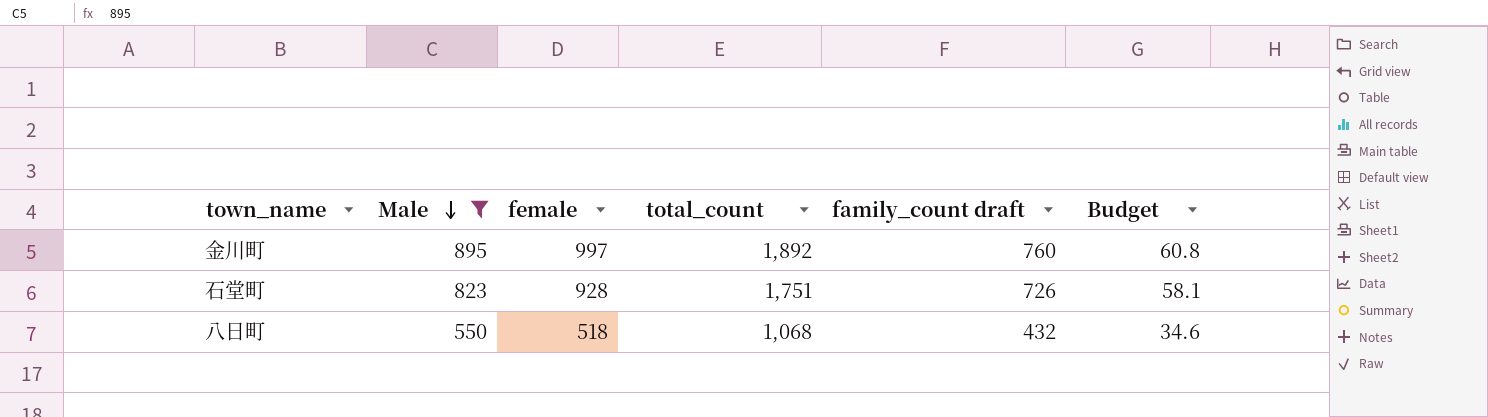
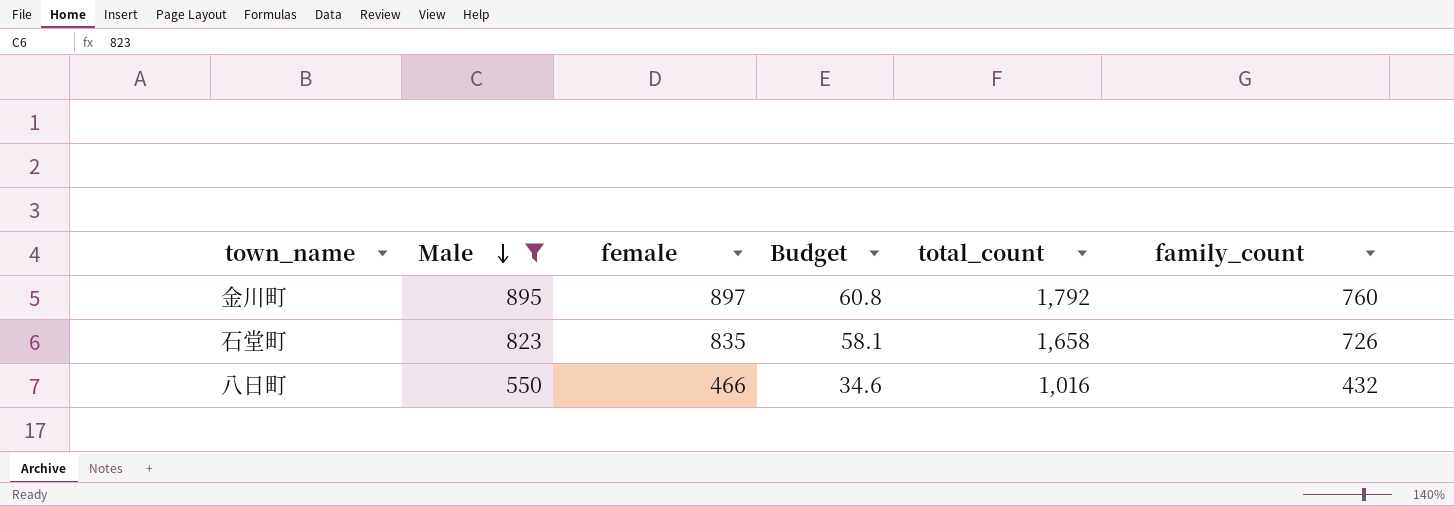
column Budget | position: 6 -> 4
column name: family_count draft -> family_count
金川町 | female: 997 -> 897
金川町 | total_count: 1,892 -> 1,792
石堂町 | female: 928 -> 835
石堂町 | total_count: 1,751 -> 1,658
八日町 | female: 518 -> 466
八日町 | total_count: 1,068 -> 1,016

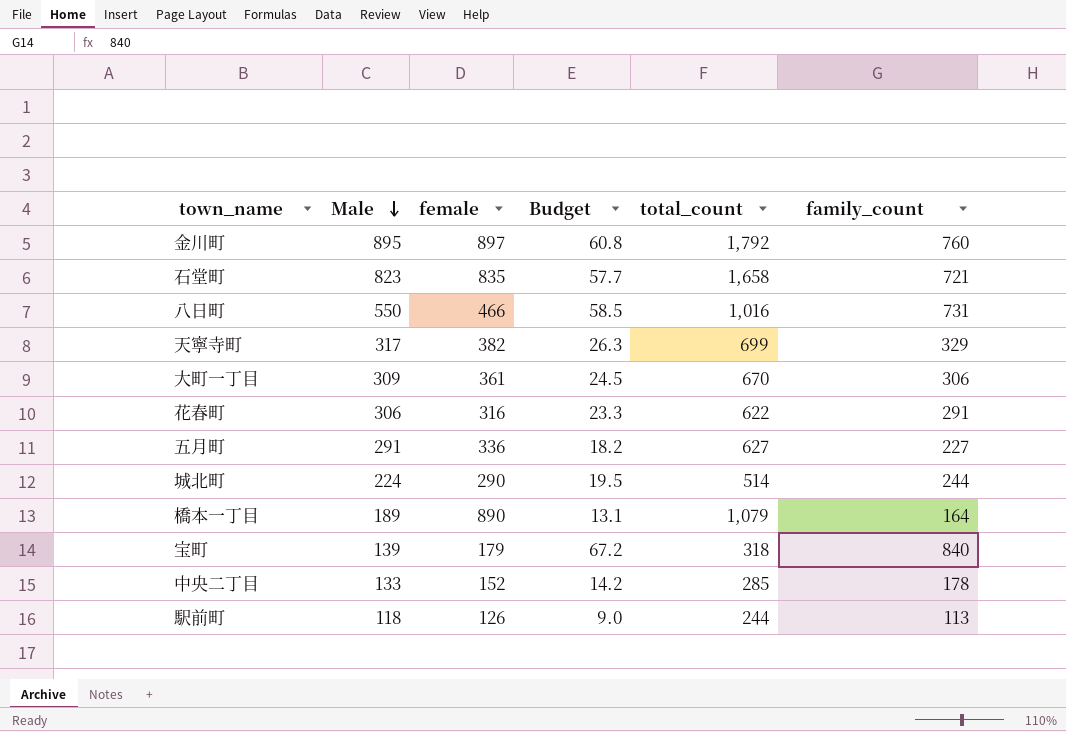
filter: Male >= 550 -> none
石堂町 | Budget: 58.1 -> 57.7
石堂町 | family_count: 726 -> 721
八日町 | Budget: 34.6 -> 58.5
八日町 | family_count: 432 -> 731

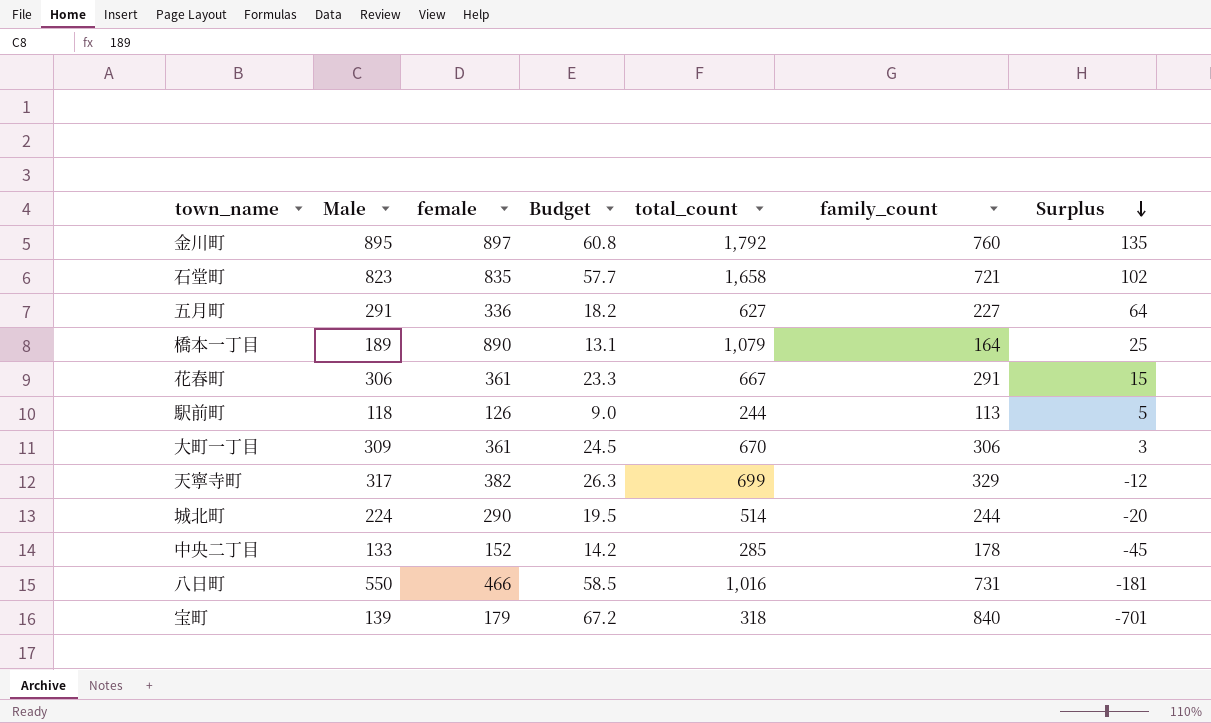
row order: Male descending -> Surplus descending
column Surplus | formula: none -> [Male] - [family_count]
花春町 | female: 316 -> 361
花春町 | total_count: 622 -> 667

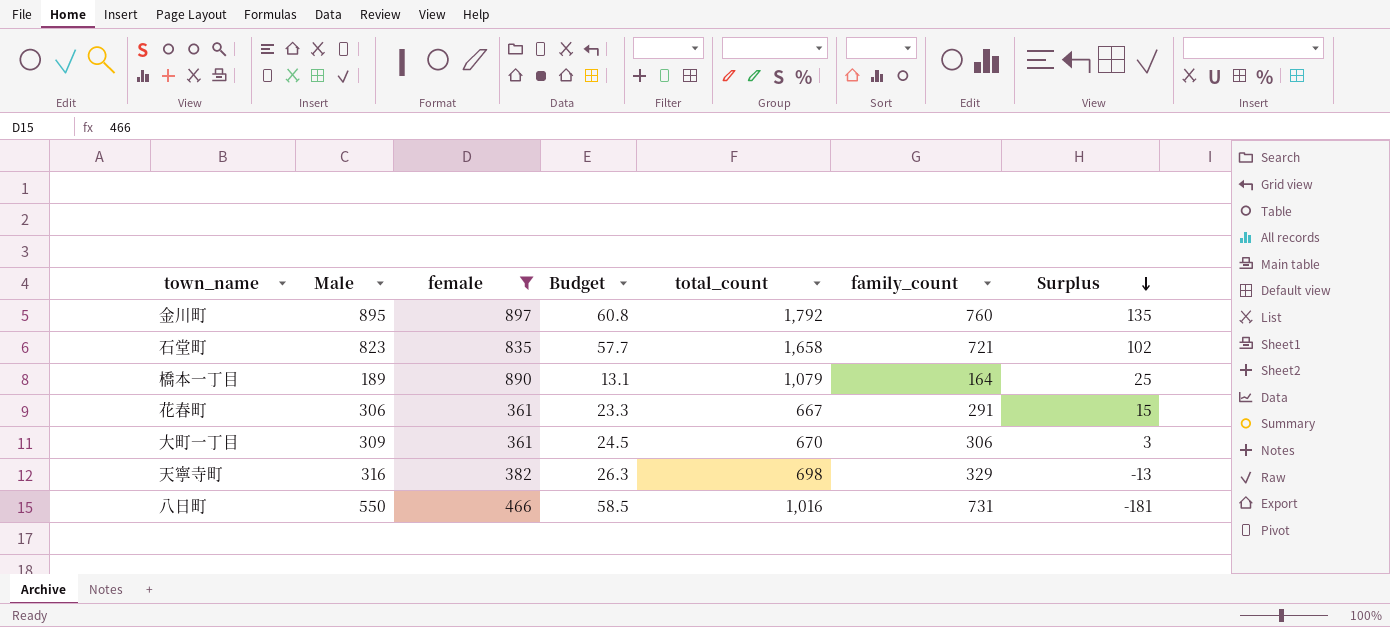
filter: none -> female >= 361
天寧寺町 | Male: 317 -> 316
天寧寺町 | total_count: 699 -> 698
天寧寺町 | Surplus: -12 -> -13

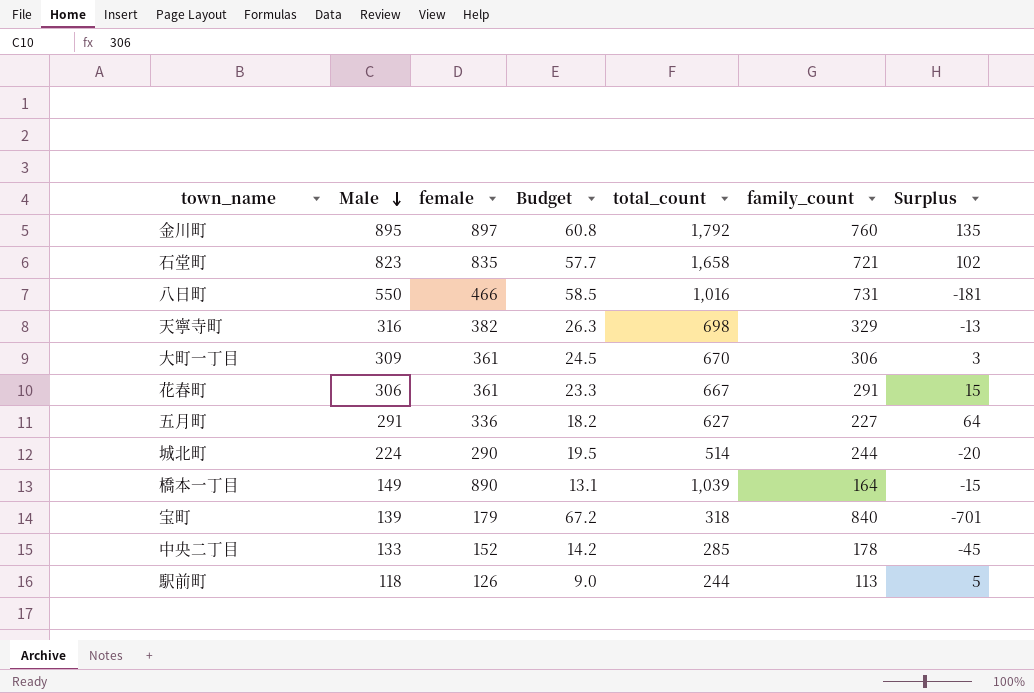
filter: female >= 361 -> none
row order: Surplus descending -> Male descending
橋本一丁目 | Male: 189 -> 149
橋本一丁目 | total_count: 1,079 -> 1,039
橋本一丁目 | Surplus: 25 -> -15

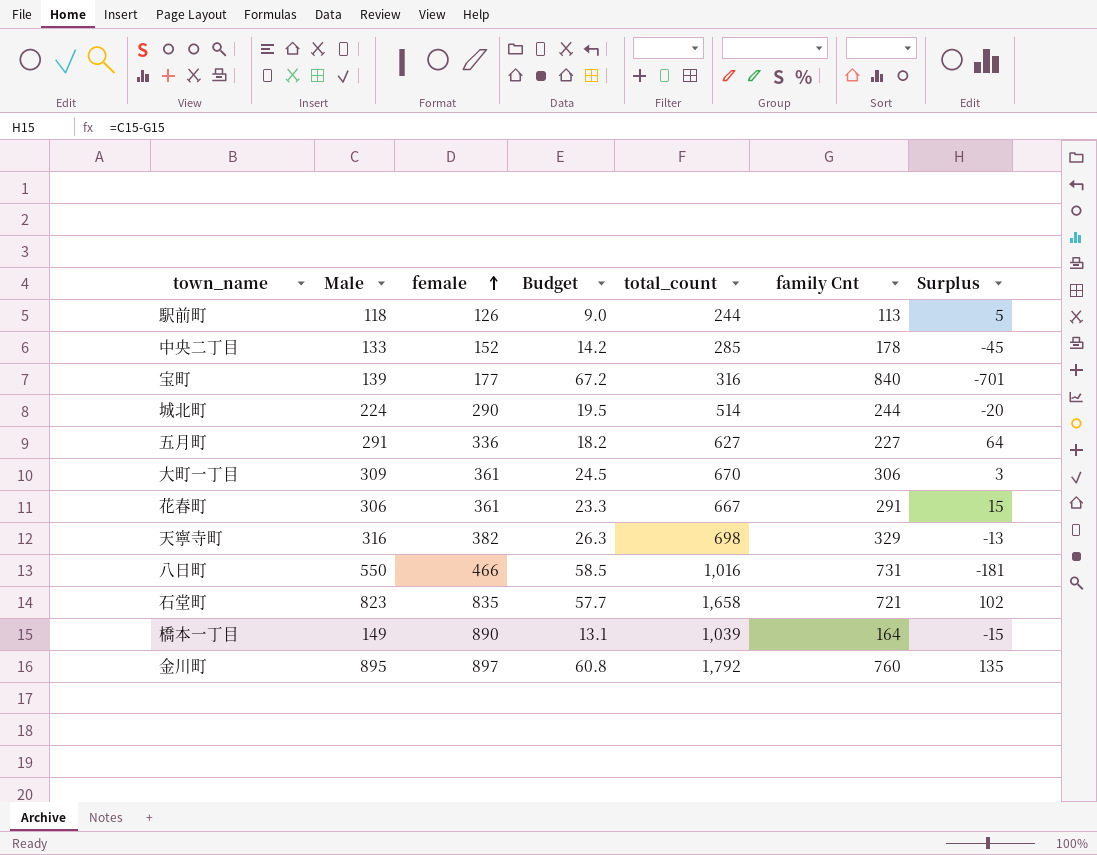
row order: Male descending -> female ascending
column name: family_count -> family Cnt
宝町 | female: 179 -> 177
宝町 | total_count: 318 -> 316

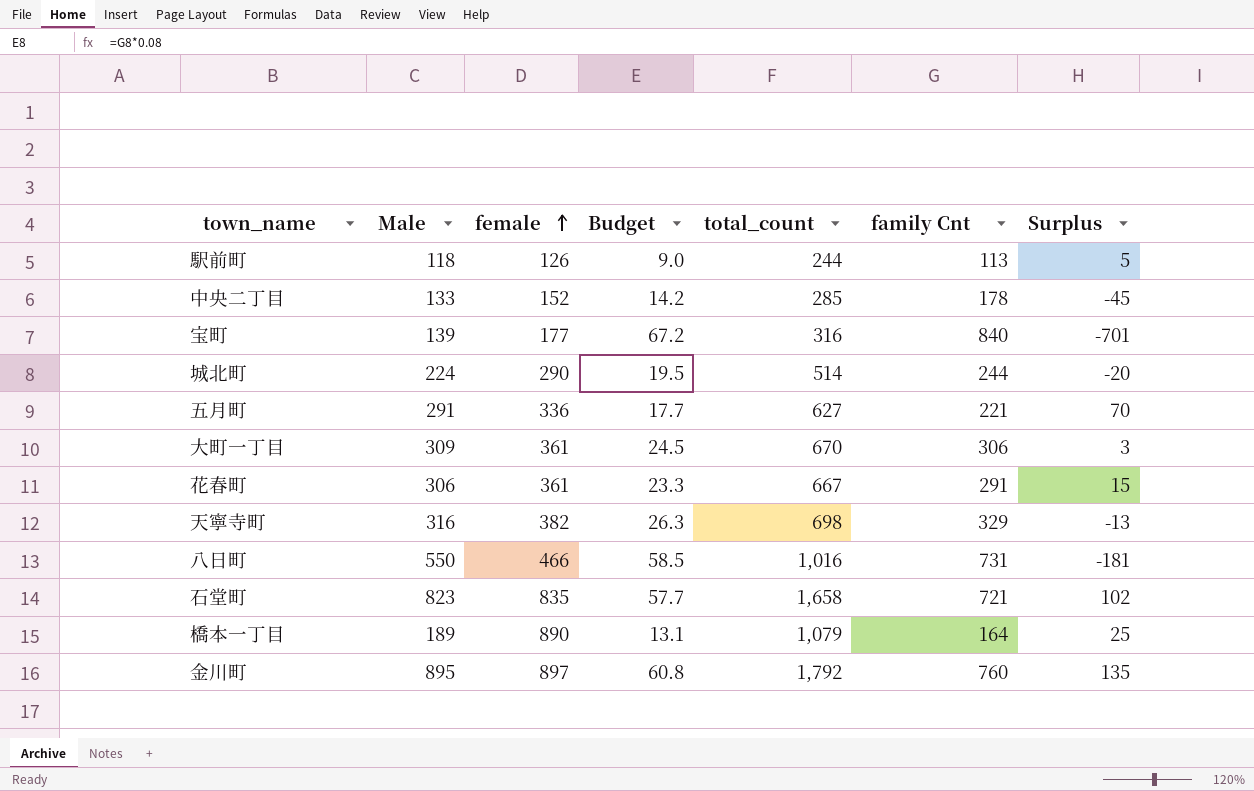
五月町 | Budget: 18.2 -> 17.7
五月町 | family Cnt: 227 -> 221
五月町 | Surplus: 64 -> 70
橋本一丁目 | Male: 149 -> 189
橋本一丁目 | total_count: 1,039 -> 1,079
橋本一丁目 | Surplus: -15 -> 25

